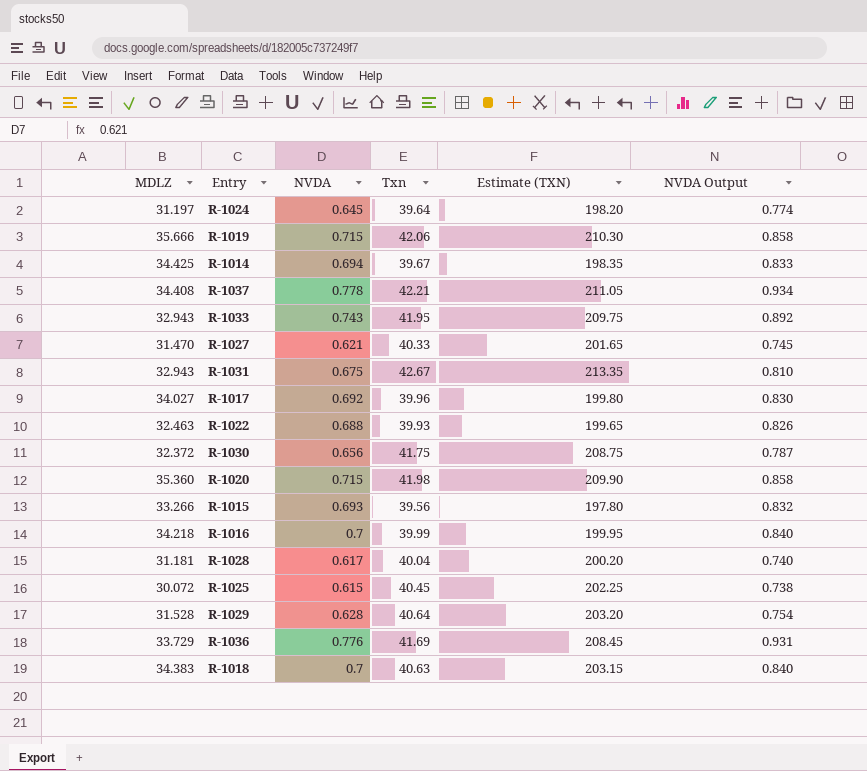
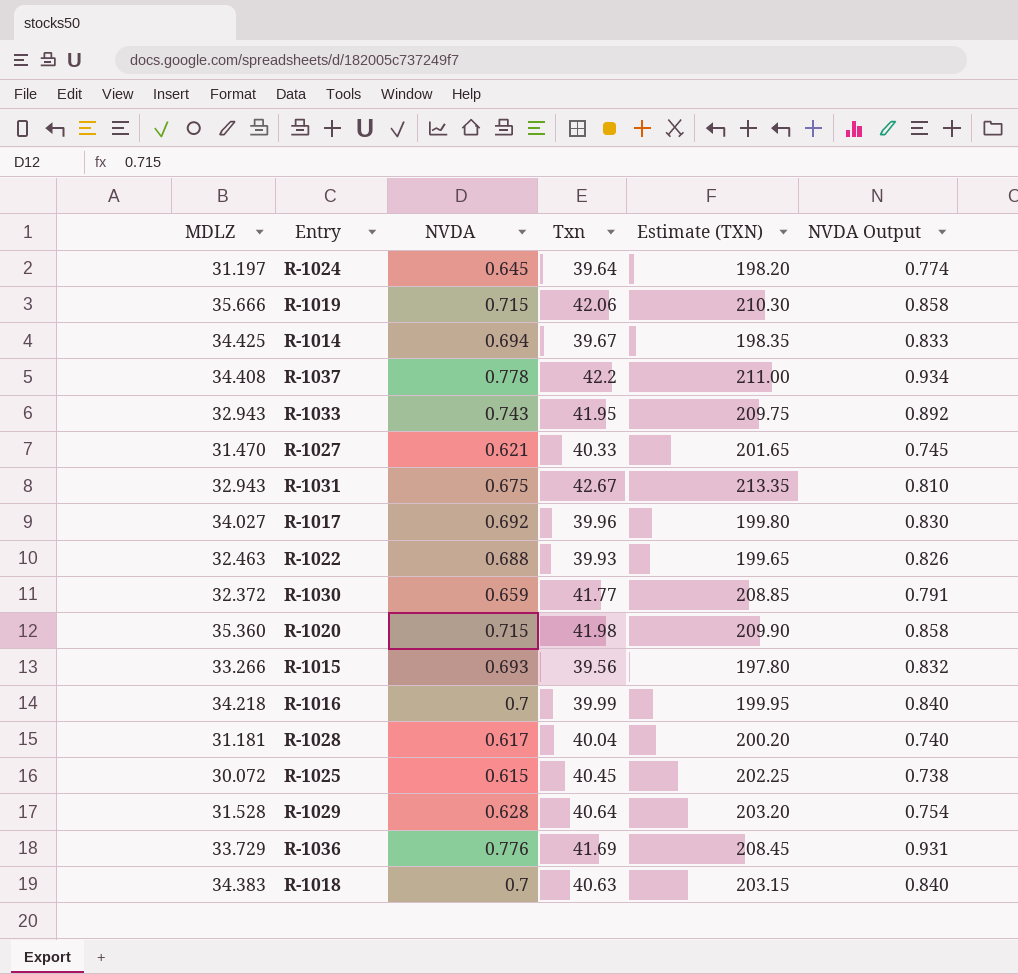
R-1037 | Txn: 42.21 -> 42.2
R-1037 | Estimate (TXN): 211.05 -> 211.00
R-1030 | NVDA: 0.656 -> 0.659
R-1030 | Txn: 41.75 -> 41.77
R-1030 | Estimate (TXN): 208.75 -> 208.85
R-1030 | NVDA Output: 0.787 -> 0.791

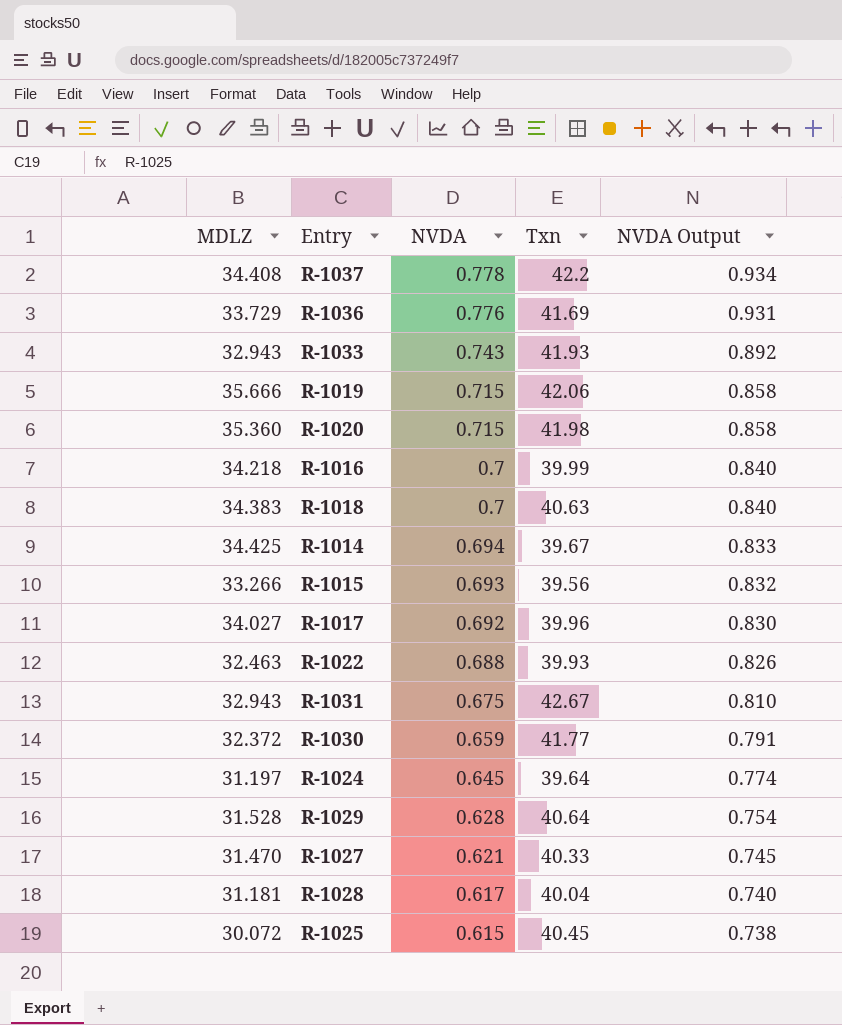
row order: none -> NVDA descending
column Estimate (TXN) | formula: [Txn] * 5 -> none
R-1033 | Txn: 41.95 -> 41.93

